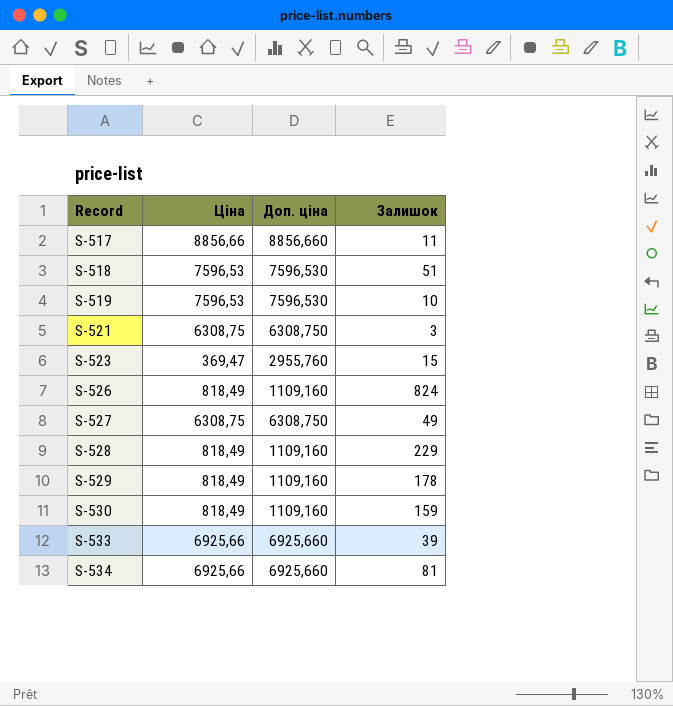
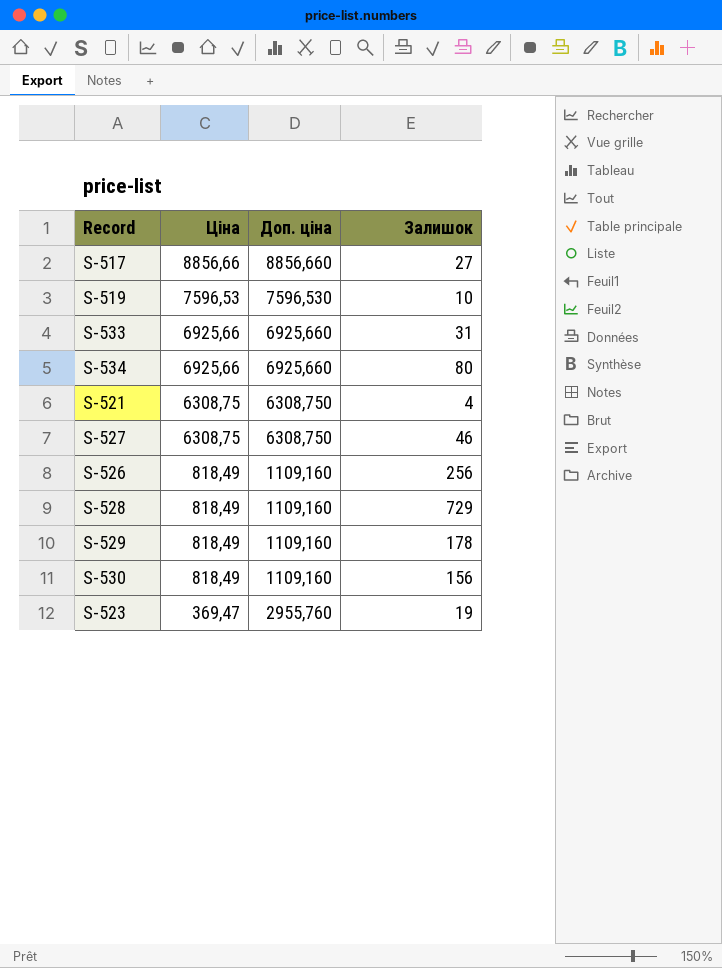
row order: Record ascending -> Ціна descending
row S-518: 7596,53 | 7596,530 | 51 -> none
S-517 | Залишок: 11 -> 27
S-533 | Залишок: 39 -> 31
S-534 | Залишок: 81 -> 80
S-521 | Залишок: 3 -> 4
S-527 | Залишок: 49 -> 46
S-526 | Залишок: 824 -> 256
S-528 | Залишок: 229 -> 729
S-530 | Залишок: 159 -> 156
S-523 | Залишок: 15 -> 19

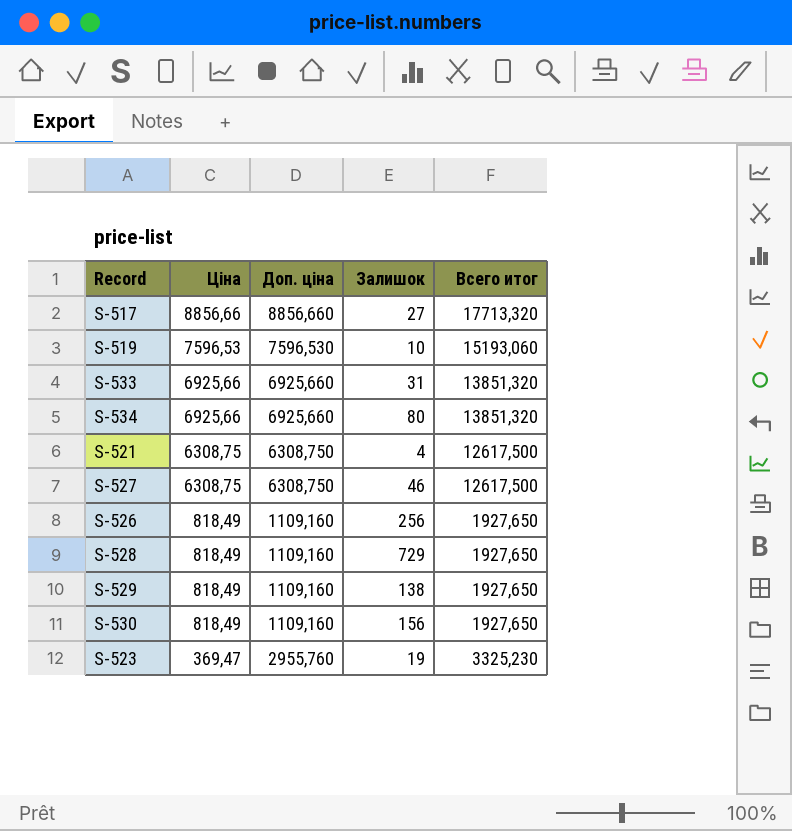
column Всего итог | formula: none -> [Ціна] + [Доп. ціна]
S-529 | Залишок: 178 -> 138

